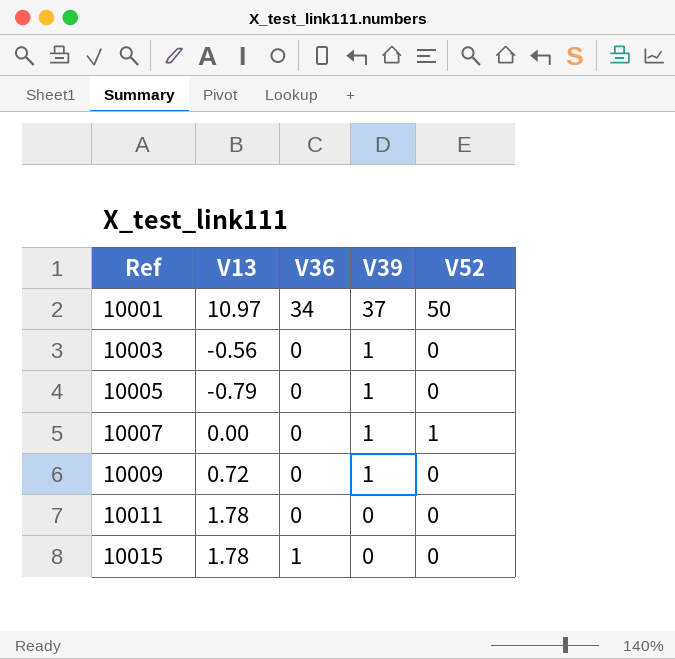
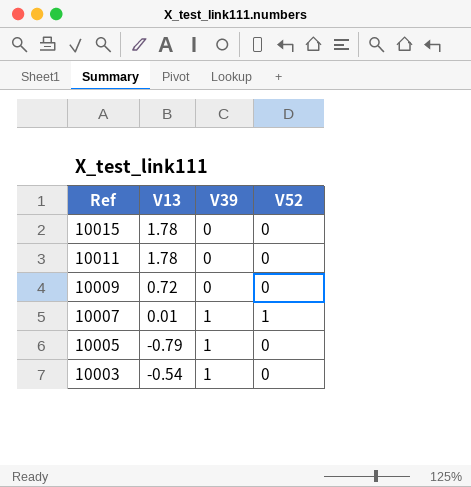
row order: Ref ascending -> Ref descending
column V36 | position: 3 -> none
row 10001: 10.97 | 34 | 37 | 50 -> none
10009 | V39: 1 -> 0
10007 | V13: 0.00 -> 0.01
10003 | V13: -0.56 -> -0.54

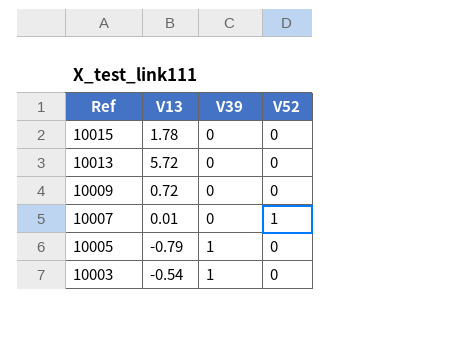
row 10011: 1.78 | 0 | 0 -> none
row 10013: none -> 5.72 | 0 | 0
10007 | V39: 1 -> 0

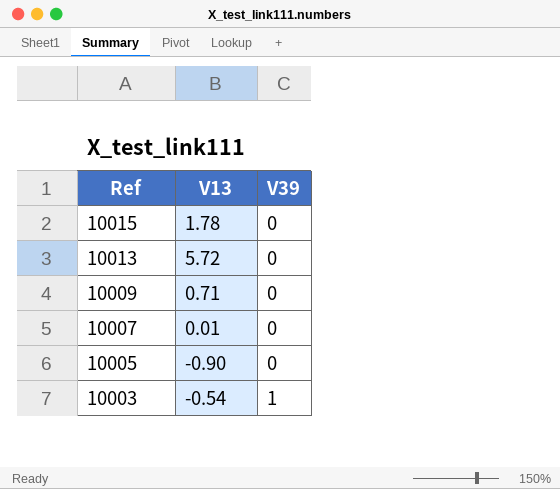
column V52 | position: 4 -> none
10009 | V13: 0.72 -> 0.71
10005 | V13: -0.79 -> -0.90
10005 | V39: 1 -> 0

